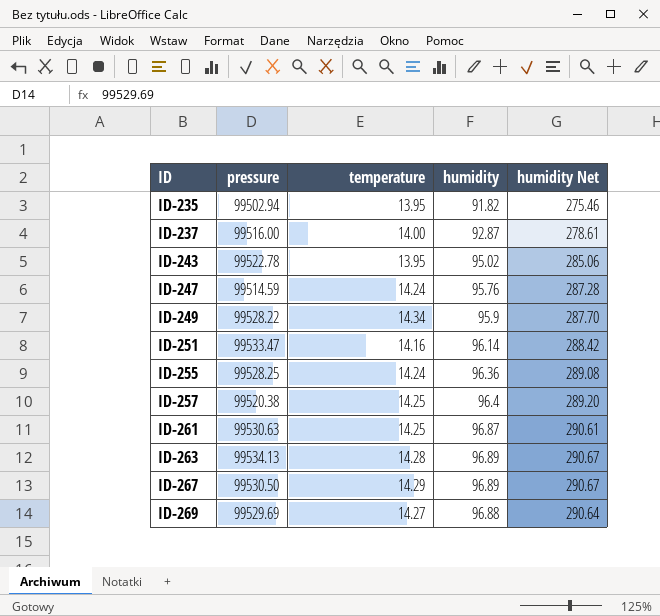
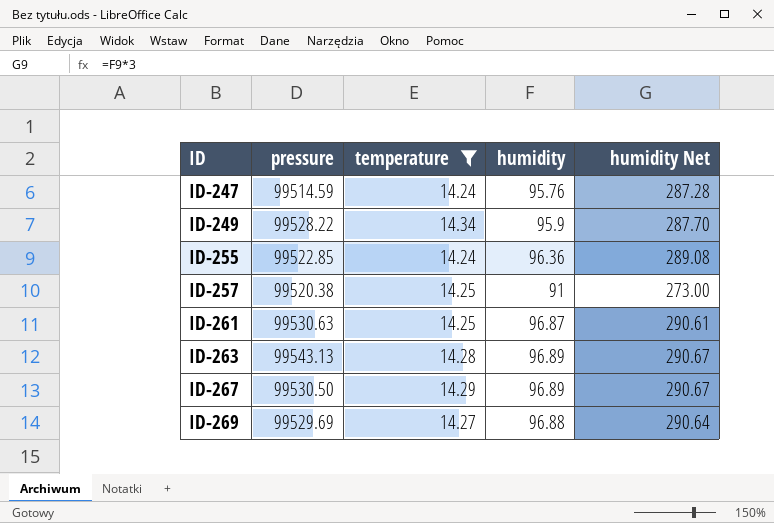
filter: none -> temperature >= 14.24
ID-255 | pressure: 99528.25 -> 99522.85
ID-257 | humidity: 96.4 -> 91
ID-257 | humidity Net: 289.20 -> 273.00
ID-263 | pressure: 99534.13 -> 99543.13

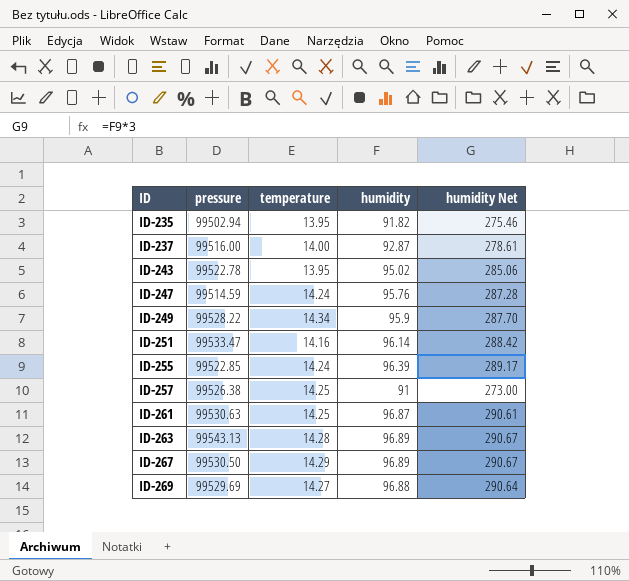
filter: temperature >= 14.24 -> none
ID-255 | humidity: 96.36 -> 96.39
ID-255 | humidity Net: 289.08 -> 289.17
ID-257 | pressure: 99520.38 -> 99526.38

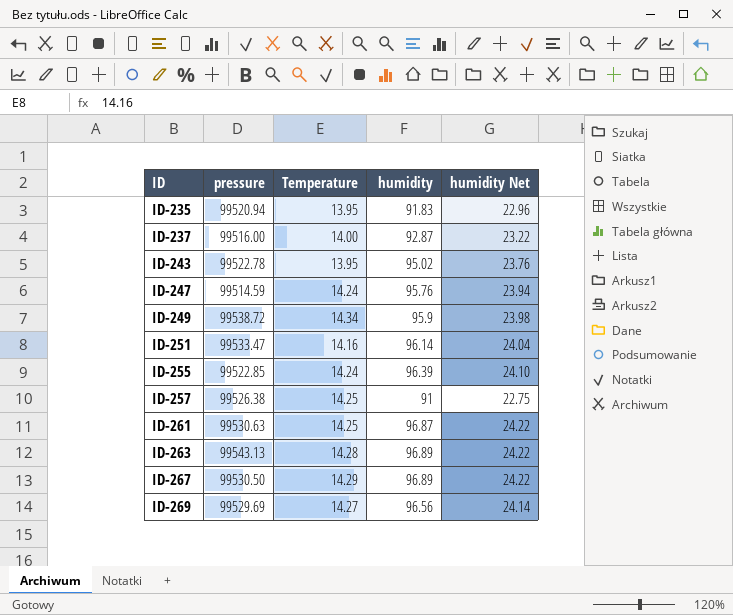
column name: temperature -> Temperature
column humidity Net | formula: [humidity] * 3 -> [humidity] * 0.25
ID-235 | pressure: 99502.94 -> 99520.94
ID-235 | humidity: 91.82 -> 91.83
ID-249 | pressure: 99528.22 -> 99538.72
ID-269 | humidity: 96.88 -> 96.56

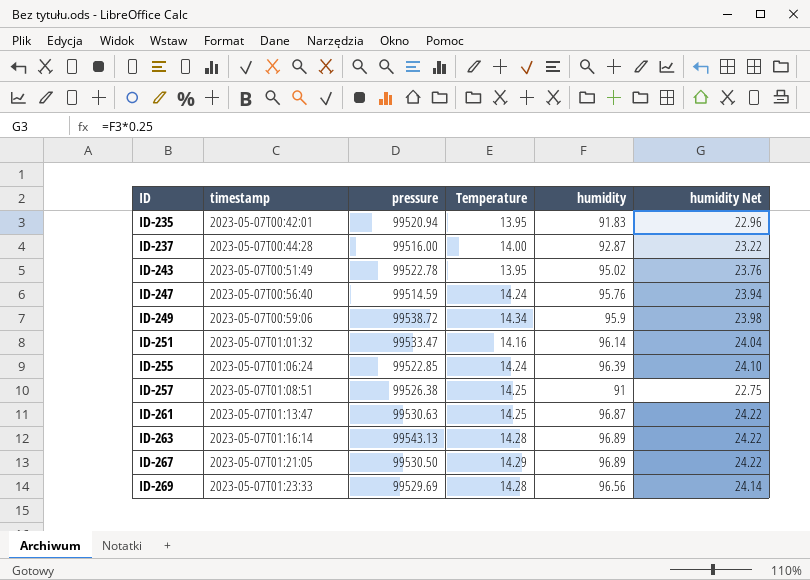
column timestamp | position: none -> 2
ID-269 | Temperature: 14.27 -> 14.28

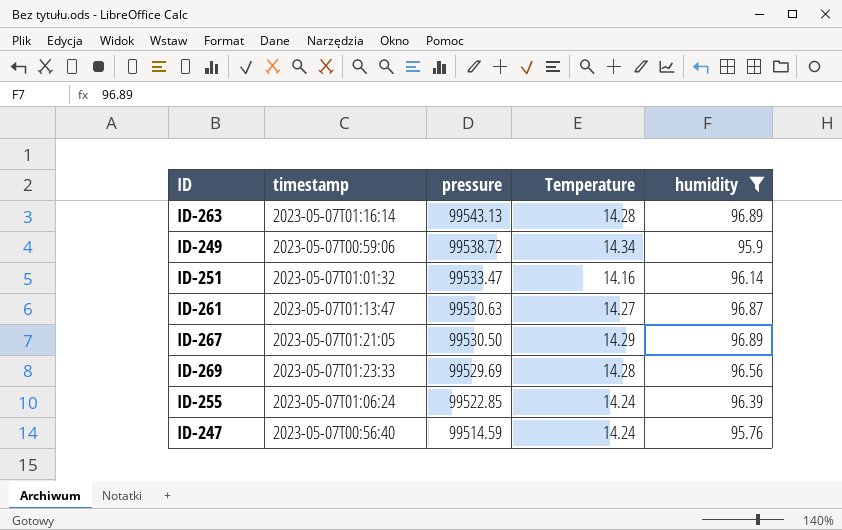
filter: none -> humidity >= 95.76
row order: ID ascending -> pressure descending
column humidity Net | formula: [humidity] * 0.25 -> none
ID-261 | Temperature: 14.25 -> 14.27

